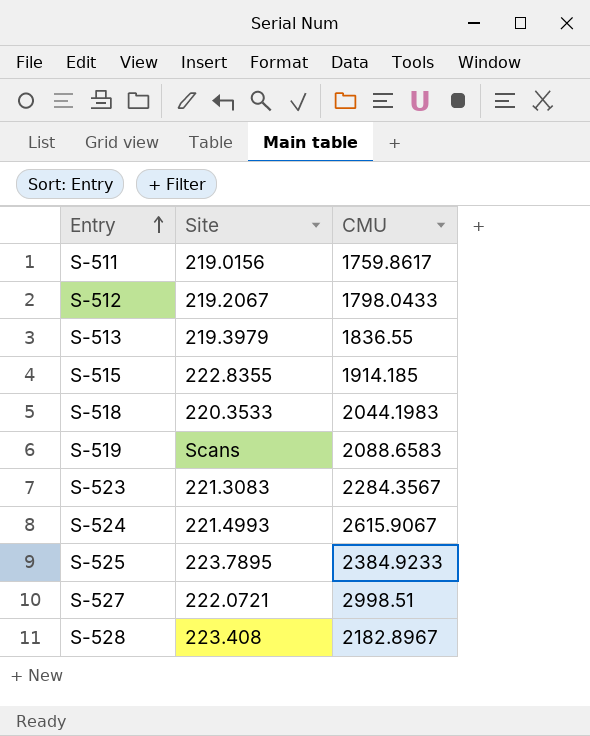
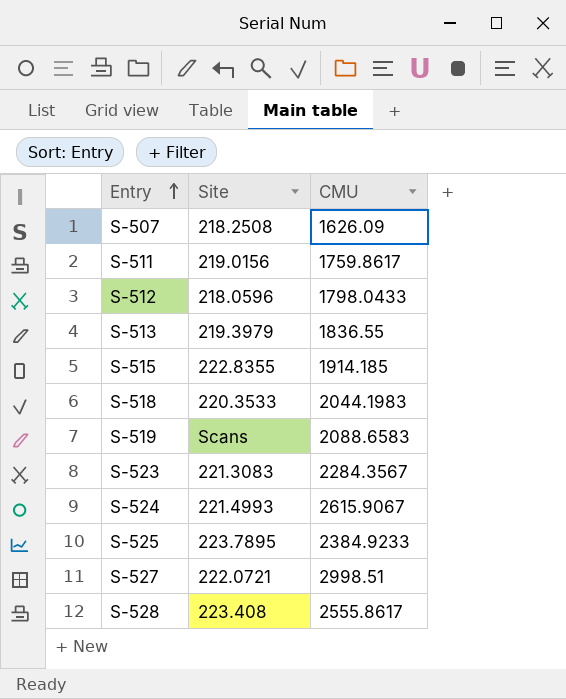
row S-507: none -> 218.2508 | 1626.09
S-512 | Site: 219.2067 -> 218.0596
S-528 | CMU: 2182.8967 -> 2555.8617

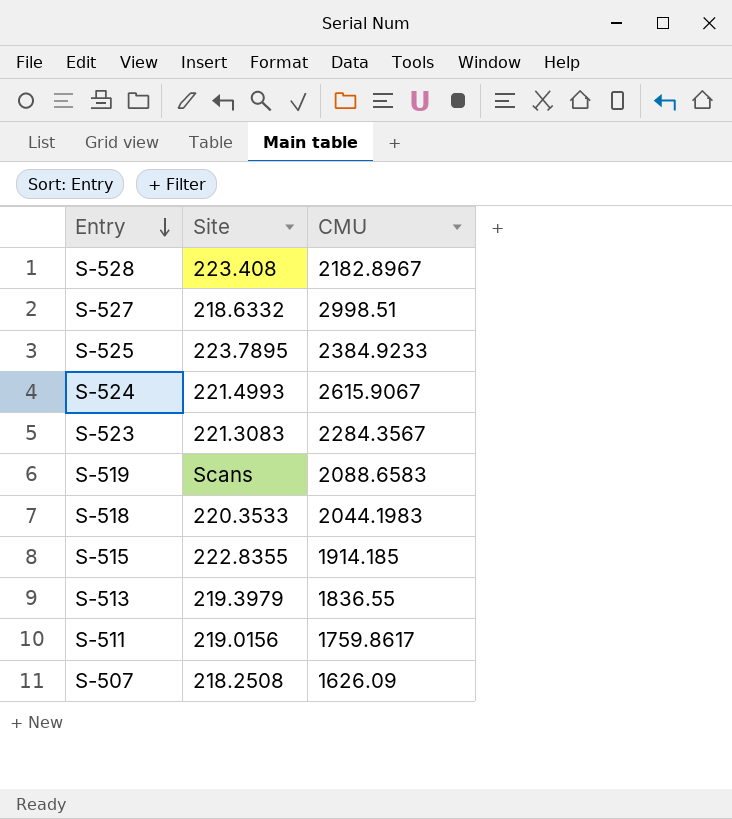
row order: Entry ascending -> Entry descending
row S-512: 218.0596 | 1798.0433 -> none
S-528 | CMU: 2555.8617 -> 2182.8967
S-527 | Site: 222.0721 -> 218.6332

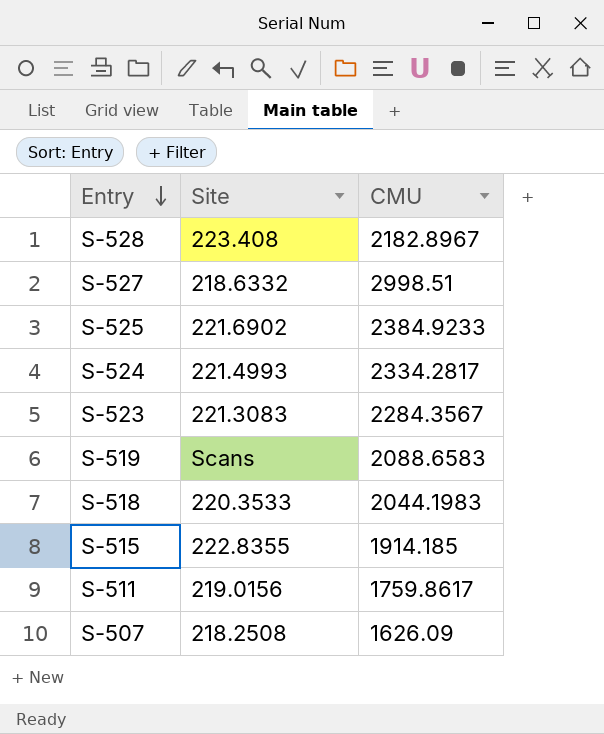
row S-513: 219.3979 | 1836.55 -> none
S-525 | Site: 223.7895 -> 221.6902
S-524 | CMU: 2615.9067 -> 2334.2817

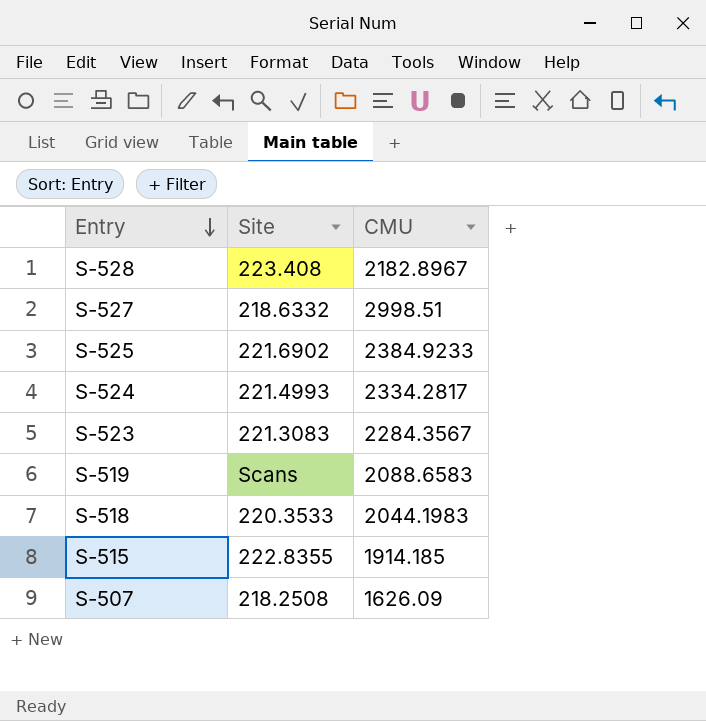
row S-511: 219.0156 | 1759.8617 -> none

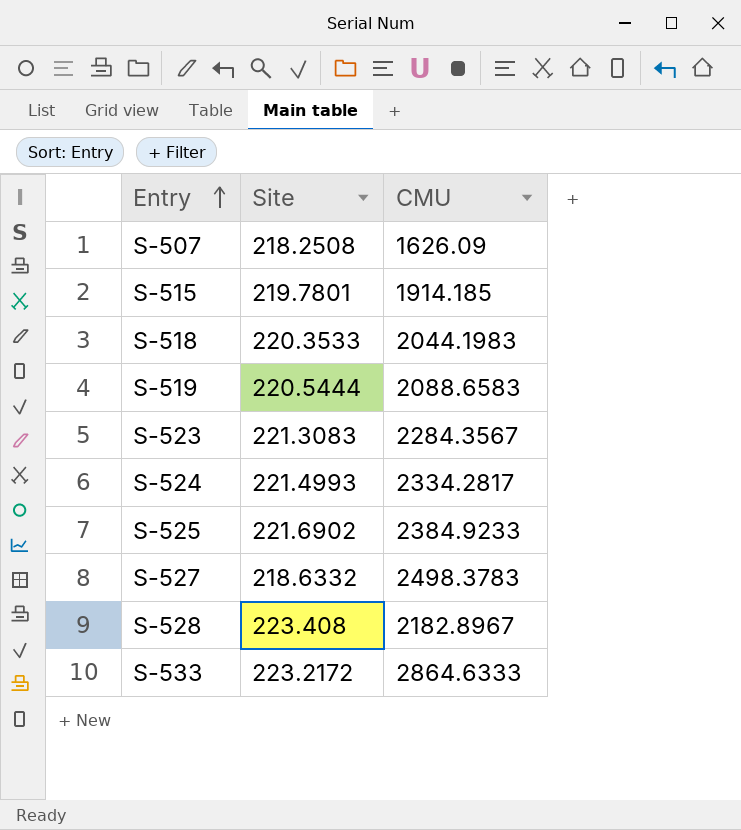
row order: Entry descending -> Entry ascending
S-515 | Site: 222.8355 -> 219.7801
S-519 | Site: Scans -> 220.5444
S-527 | CMU: 2998.51 -> 2498.3783
row S-533: none -> 223.2172 | 2864.6333

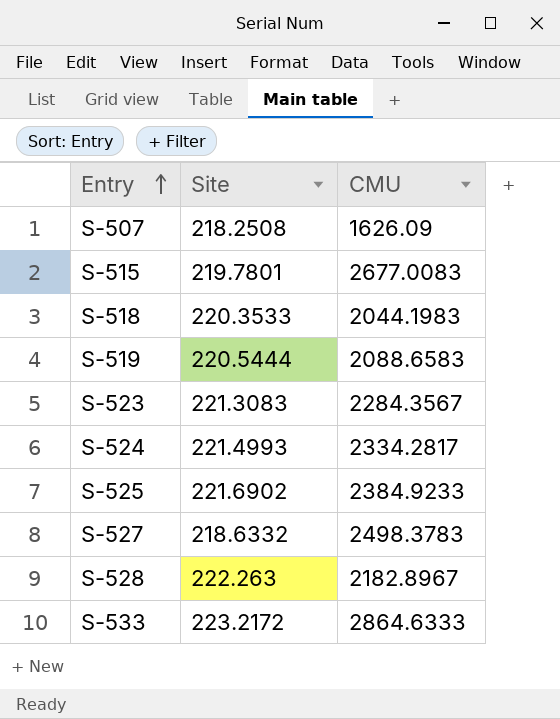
S-515 | CMU: 1914.185 -> 2677.0083
S-528 | Site: 223.408 -> 222.263

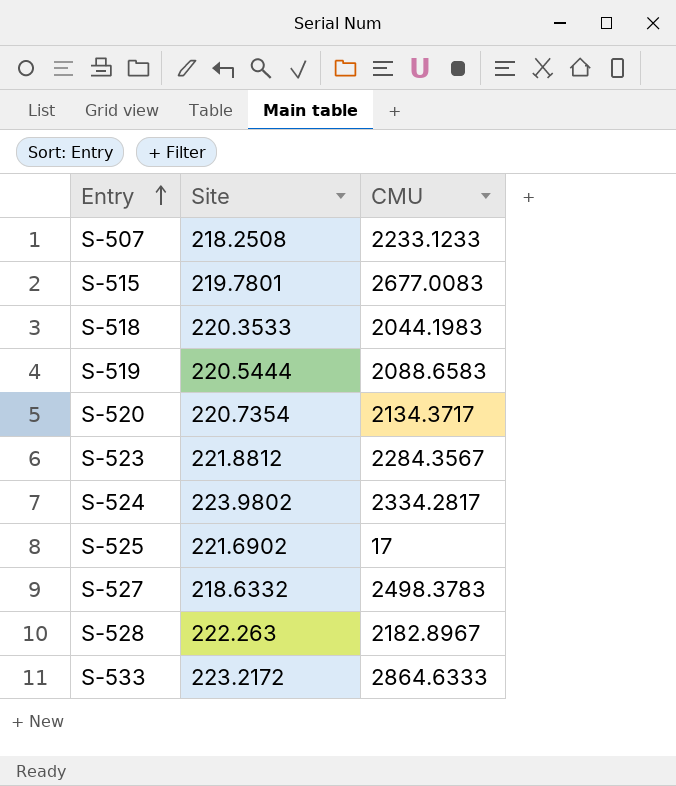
S-507 | CMU: 1626.09 -> 2233.1233
row S-520: none -> 220.7354 | 2134.3717
S-523 | Site: 221.3083 -> 221.8812
S-524 | Site: 221.4993 -> 223.9802
S-525 | CMU: 2384.9233 -> 17

